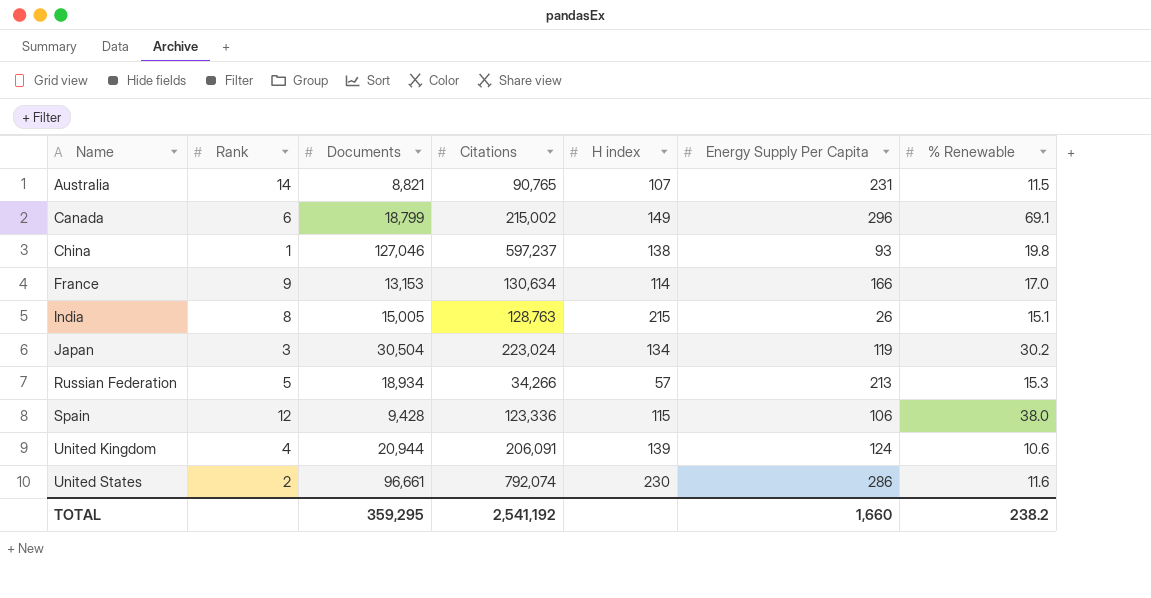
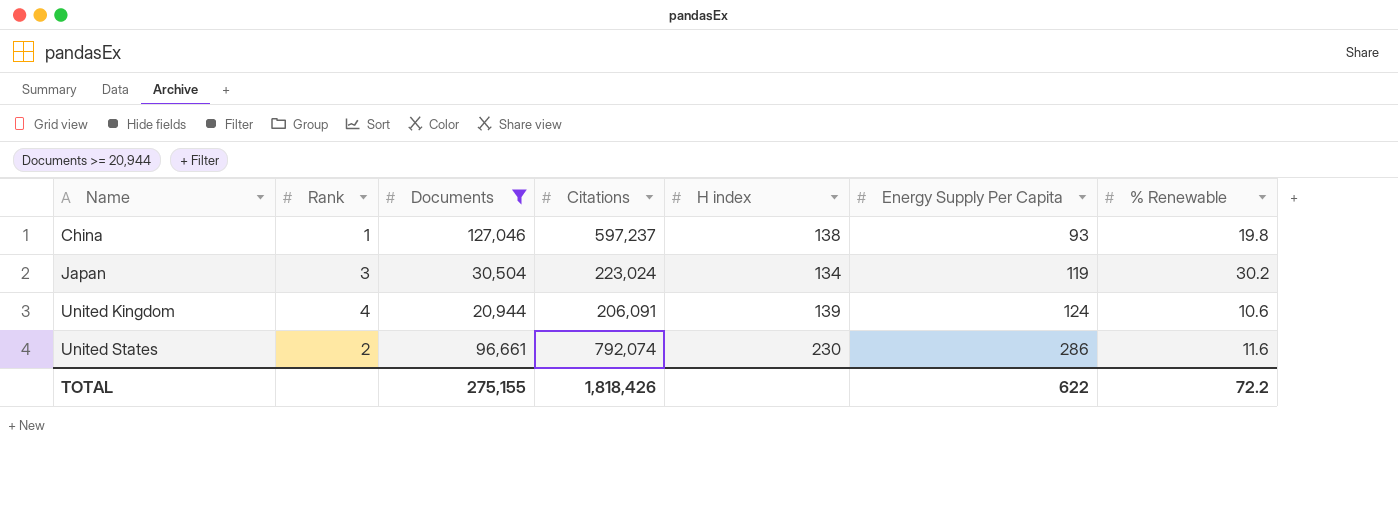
filter: none -> Documents >= 20,944
TOTAL | Documents: 359,295 -> 275,155
TOTAL | Citations: 2,541,192 -> 1,818,426
TOTAL | Energy Supply Per Capita: 1,660 -> 622
TOTAL | % Renewable: 238.2 -> 72.2

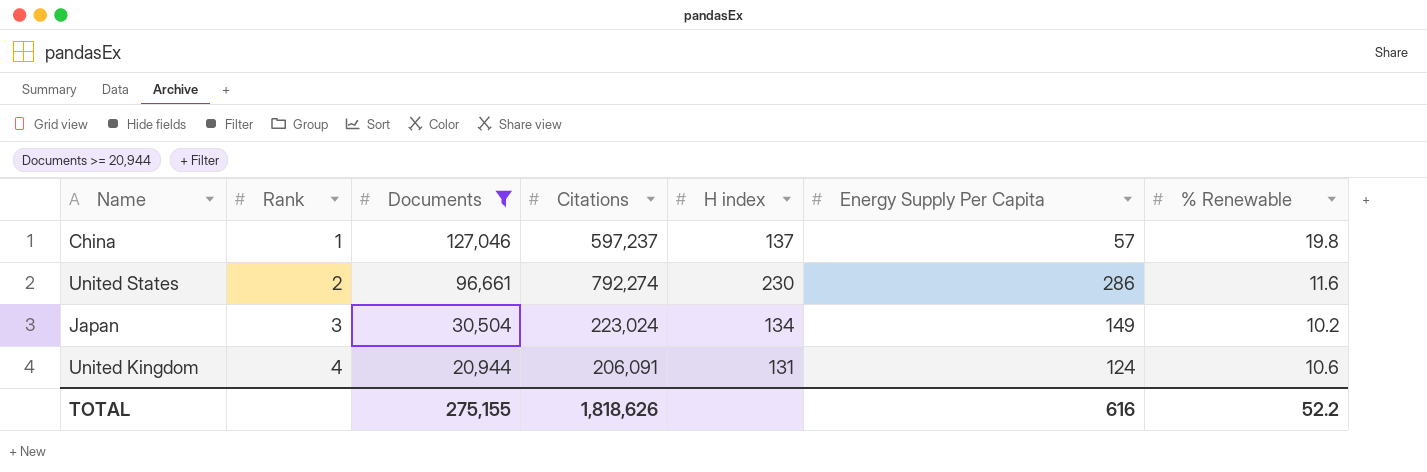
row order: Name ascending -> Rank ascending
China | H index: 138 -> 137
China | Energy Supply Per Capita: 93 -> 57
United States | Citations: 792,074 -> 792,274
Japan | Energy Supply Per Capita: 119 -> 149
Japan | % Renewable: 30.2 -> 10.2
United Kingdom | H index: 139 -> 131
TOTAL | Citations: 1,818,426 -> 1,818,626
TOTAL | Energy Supply Per Capita: 622 -> 616
TOTAL | % Renewable: 72.2 -> 52.2

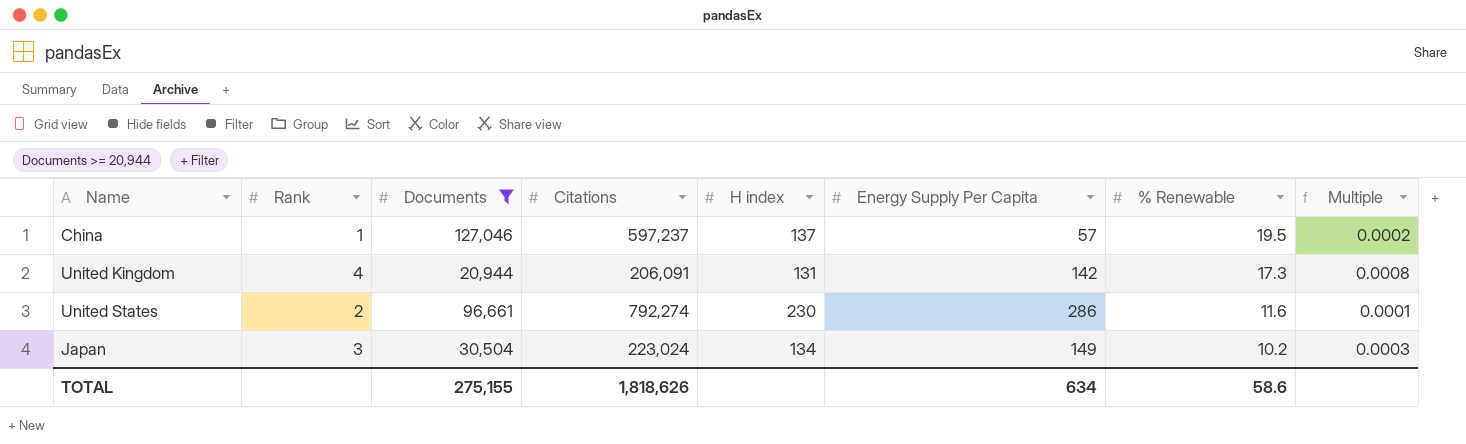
row order: Rank ascending -> % Renewable descending
column Multiple | formula: none -> [% Renewable] / [Documents]
China | % Renewable: 19.8 -> 19.5
United Kingdom | Energy Supply Per Capita: 124 -> 142
United Kingdom | % Renewable: 10.6 -> 17.3
TOTAL | Energy Supply Per Capita: 616 -> 634
TOTAL | % Renewable: 52.2 -> 58.6

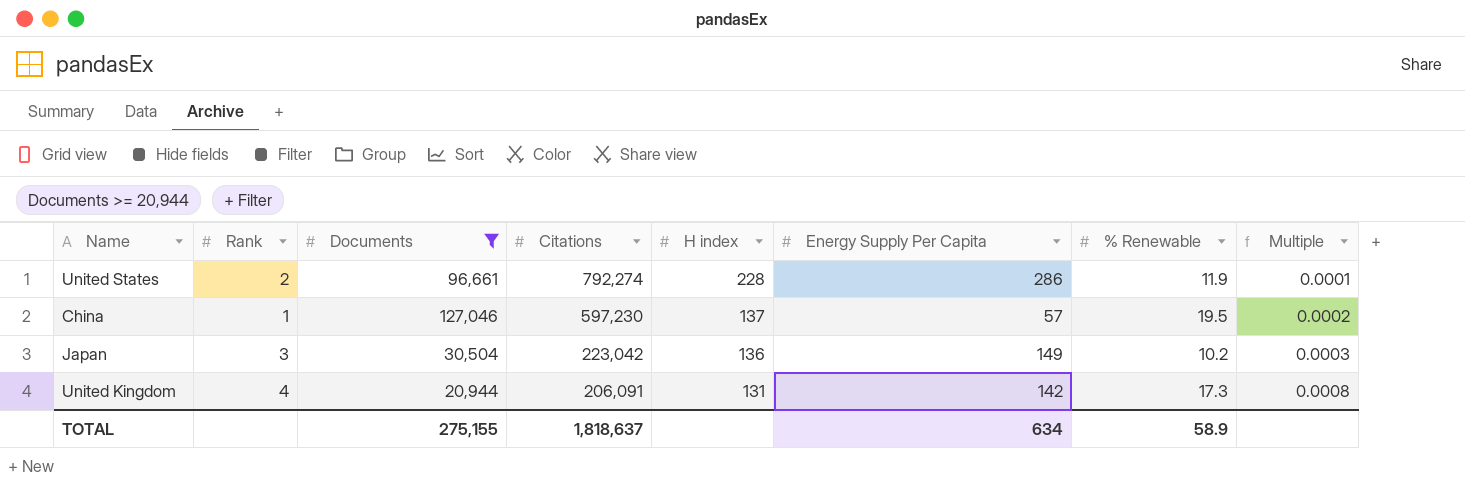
row order: % Renewable descending -> Citations descending
United States | H index: 230 -> 228
United States | % Renewable: 11.6 -> 11.9
China | Citations: 597,237 -> 597,230
Japan | Citations: 223,024 -> 223,042
Japan | H index: 134 -> 136
TOTAL | Citations: 1,818,626 -> 1,818,637
TOTAL | % Renewable: 58.6 -> 58.9

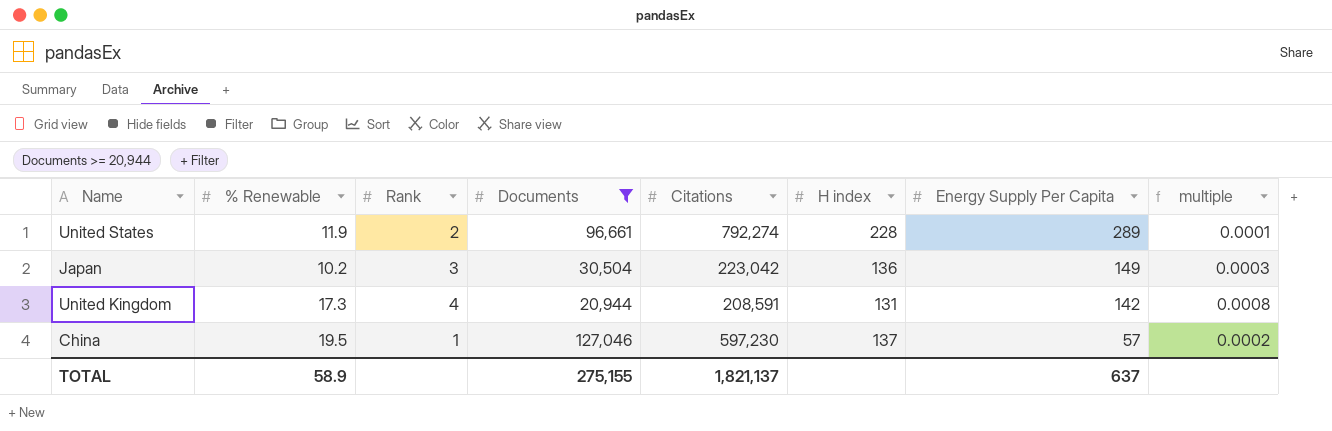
row order: Citations descending -> Energy Supply Per Capita descending
column % Renewable | position: 7 -> 2
column name: Multiple -> multiple
United States | Energy Supply Per Capita: 286 -> 289
United Kingdom | Citations: 206,091 -> 208,591
TOTAL | Citations: 1,818,637 -> 1,821,137
TOTAL | Energy Supply Per Capita: 634 -> 637

